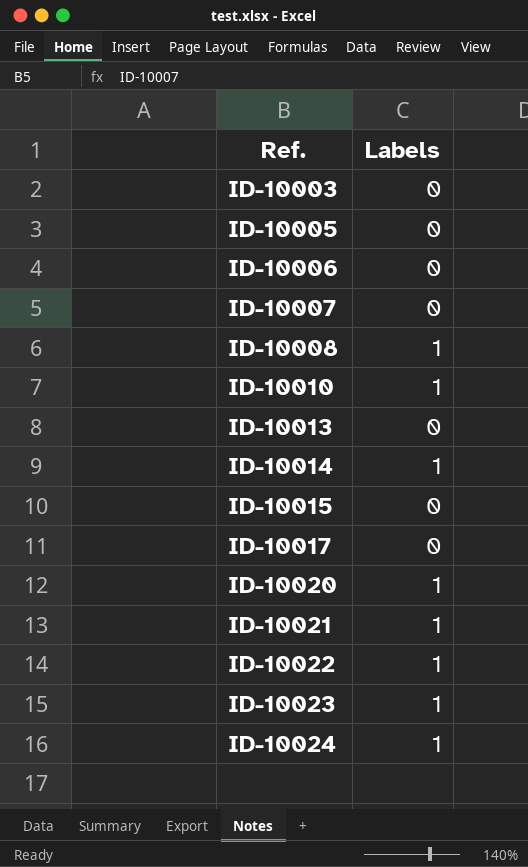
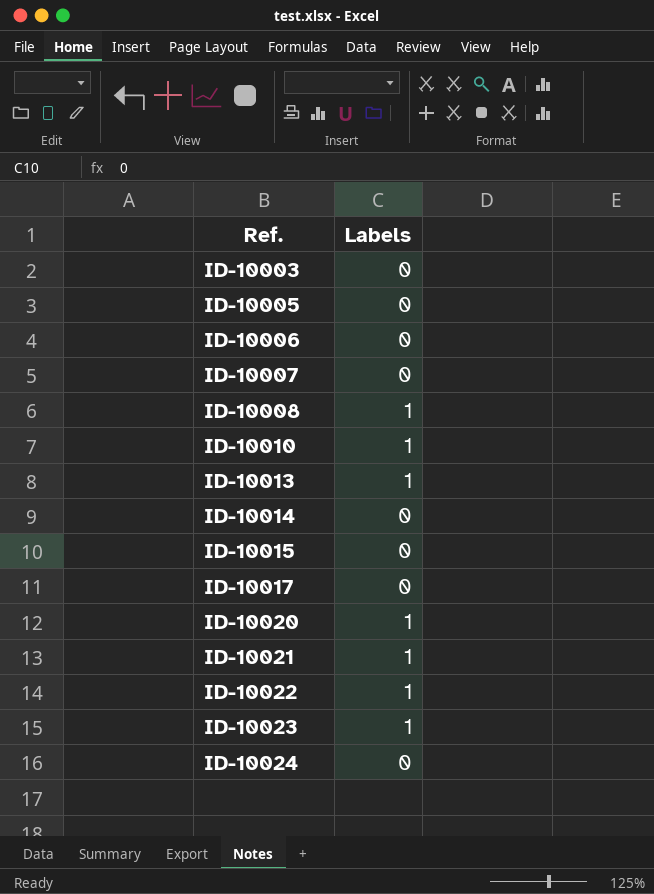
ID-10013 | Labels: 0 -> 1
ID-10014 | Labels: 1 -> 0
ID-10024 | Labels: 1 -> 0

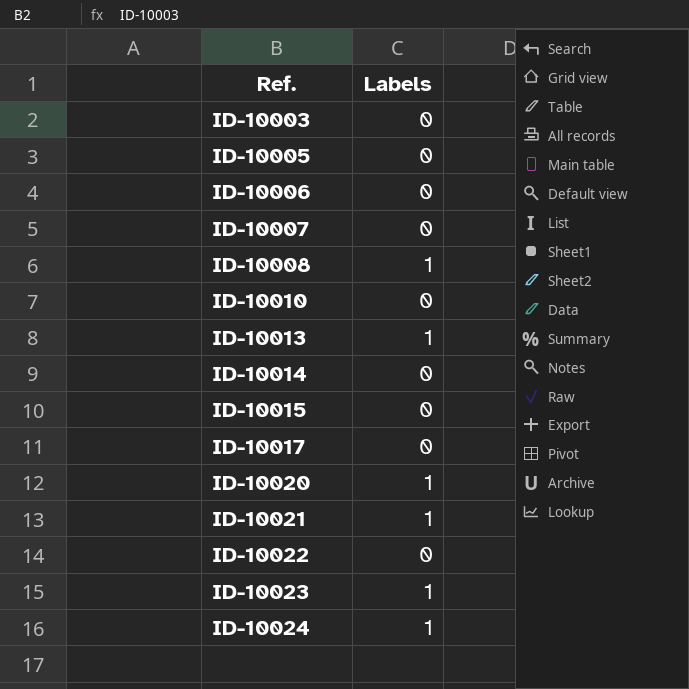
ID-10010 | Labels: 1 -> 0
ID-10022 | Labels: 1 -> 0
ID-10024 | Labels: 0 -> 1

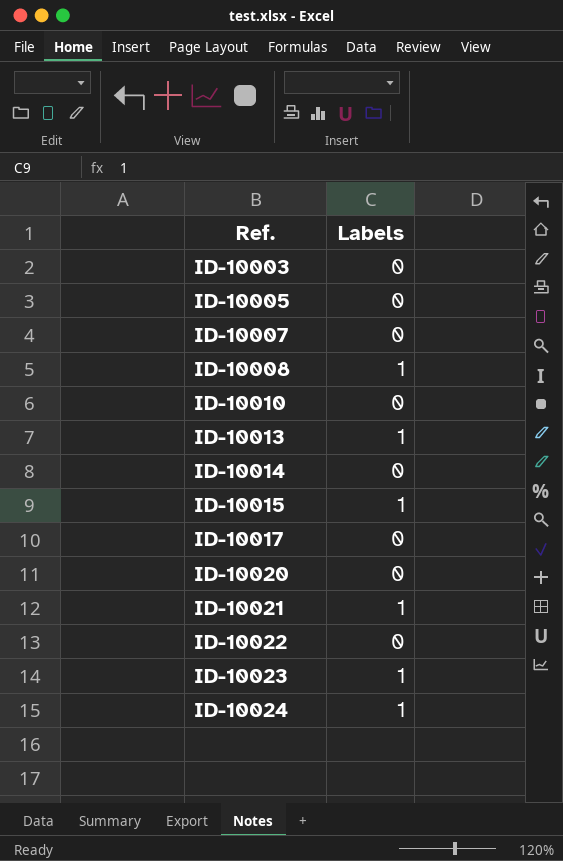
row ID-10006: 0 -> none
ID-10015 | Labels: 0 -> 1
ID-10020 | Labels: 1 -> 0

